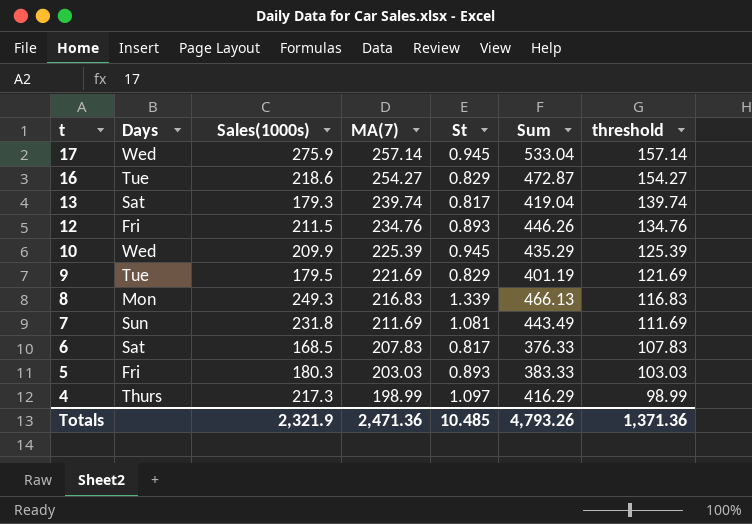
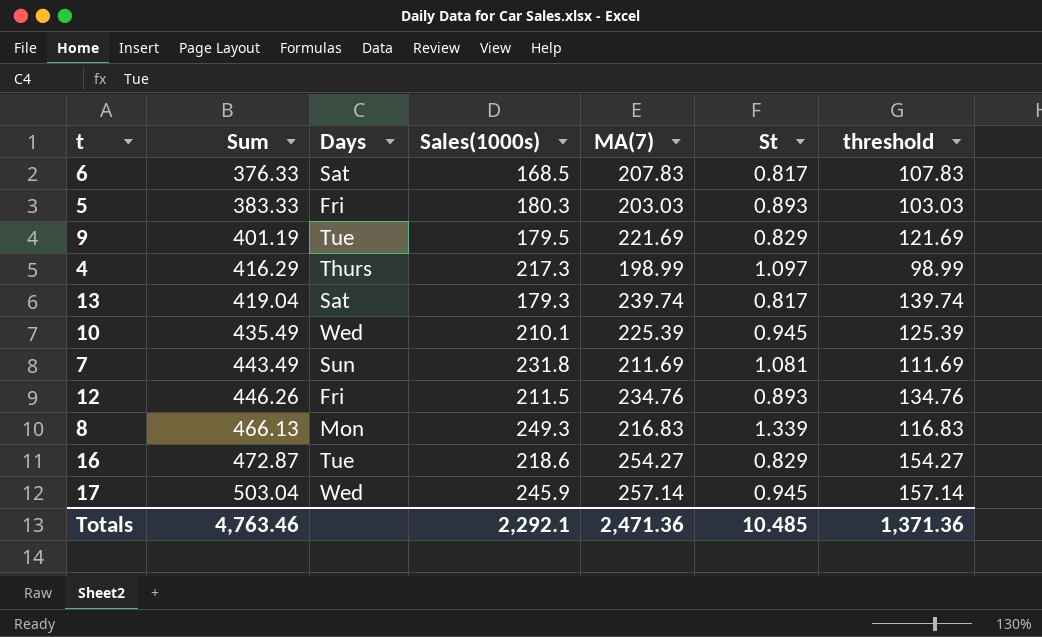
row order: t descending -> Sum ascending
column Sum | position: 6 -> 2
10 | Sum: 435.29 -> 435.49
10 | Sales(1000s): 209.9 -> 210.1
17 | Sum: 533.04 -> 503.04
17 | Sales(1000s): 275.9 -> 245.9
Totals | Sum: 4,793.26 -> 4,763.46
Totals | Sales(1000s): 2,321.9 -> 2,292.1

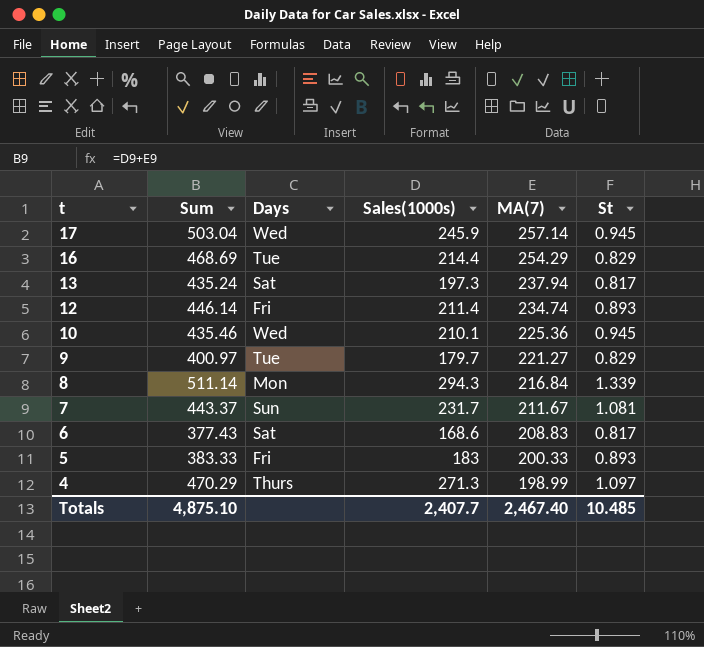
row order: Sum ascending -> t descending
column threshold | formula: [MA(7)] - 100 -> none
16 | Sum: 472.87 -> 468.69
16 | Sales(1000s): 218.6 -> 214.4
16 | MA(7): 254.27 -> 254.29
13 | Sum: 419.04 -> 435.24
13 | Sales(1000s): 179.3 -> 197.3
13 | MA(7): 239.74 -> 237.94
12 | Sum: 446.26 -> 446.14
12 | Sales(1000s): 211.5 -> 211.4
12 | MA(7): 234.76 -> 234.74
10 | Sum: 435.49 -> 435.46
10 | MA(7): 225.39 -> 225.36
9 | Sum: 401.19 -> 400.97
9 | Sales(1000s): 179.5 -> 179.7
9 | MA(7): 221.69 -> 221.27
8 | Sum: 466.13 -> 511.14
8 | Sales(1000s): 249.3 -> 294.3
8 | MA(7): 216.83 -> 216.84
7 | Sum: 443.49 -> 443.37
7 | Sales(1000s): 231.8 -> 231.7
7 | MA(7): 211.69 -> 211.67
6 | Sum: 376.33 -> 377.43
6 | Sales(1000s): 168.5 -> 168.6
6 | MA(7): 207.83 -> 208.83
5 | Sales(1000s): 180.3 -> 183
5 | MA(7): 203.03 -> 200.33
4 | Sum: 416.29 -> 470.29
4 | Sales(1000s): 217.3 -> 271.3
Totals | Sum: 4,763.46 -> 4,875.10
Totals | Sales(1000s): 2,292.1 -> 2,407.7
Totals | MA(7): 2,471.36 -> 2,467.40

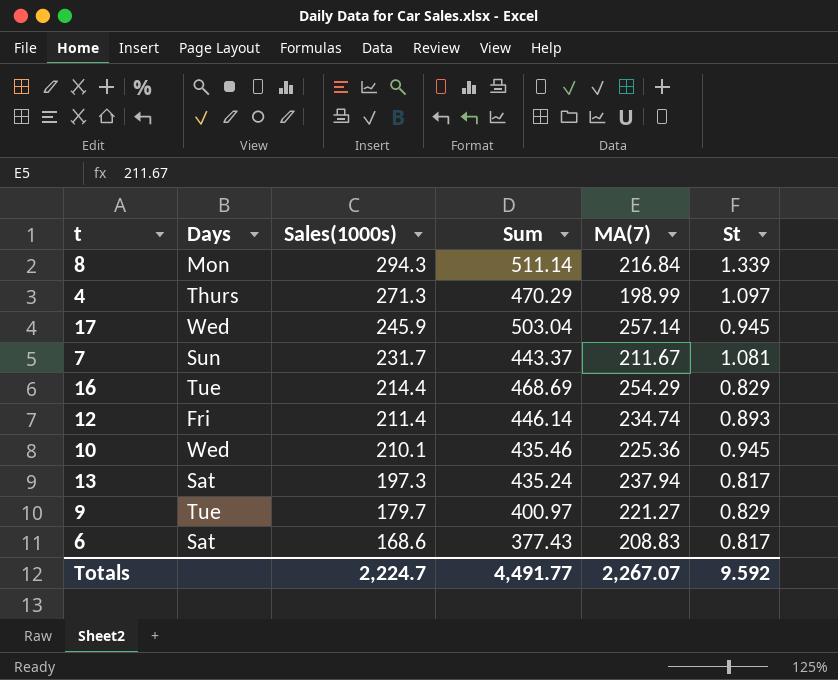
row order: t descending -> Sales(1000s) descending
column Sum | position: 2 -> 4
row 5: 383.33 | Fri | 183 | 200.33 | 0.893 -> none
Totals | Sales(1000s): 2,407.7 -> 2,224.7
Totals | Sum: 4,875.10 -> 4,491.77
Totals | MA(7): 2,467.40 -> 2,267.07
Totals | St: 10.485 -> 9.592

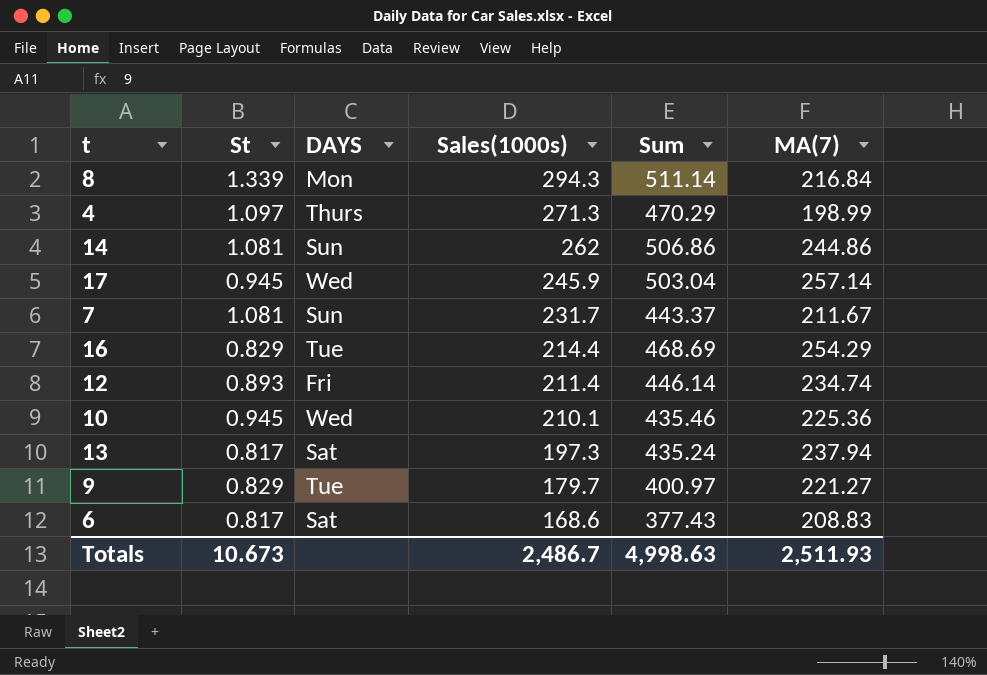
column St | position: 6 -> 2
column name: Days -> DAYS
row 14: none -> 1.081 | Sun | 262 | 506.86 | 244.86
Totals | St: 9.592 -> 10.673
Totals | Sales(1000s): 2,224.7 -> 2,486.7
Totals | Sum: 4,491.77 -> 4,998.63
Totals | MA(7): 2,267.07 -> 2,511.93

